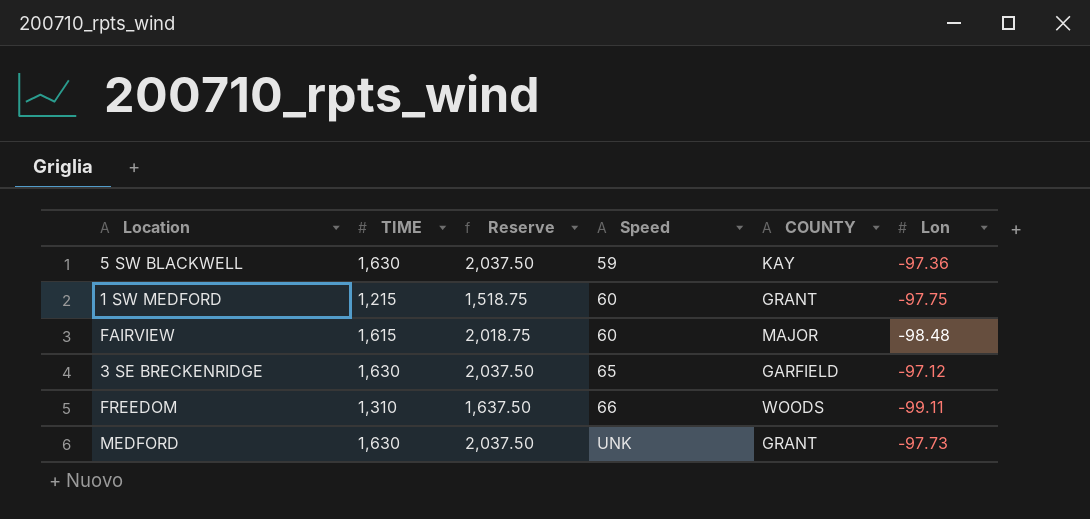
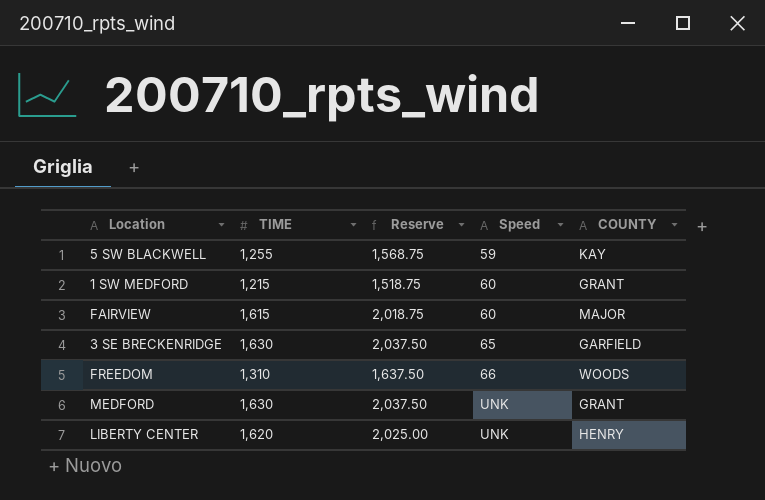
column Lon | position: 6 -> none
5 SW BLACKWELL | TIME: 1,630 -> 1,255
5 SW BLACKWELL | Reserve: 2,037.50 -> 1,568.75
row LIBERTY CENTER: none -> 1,620 | 2,025.00 | UNK | HENRY

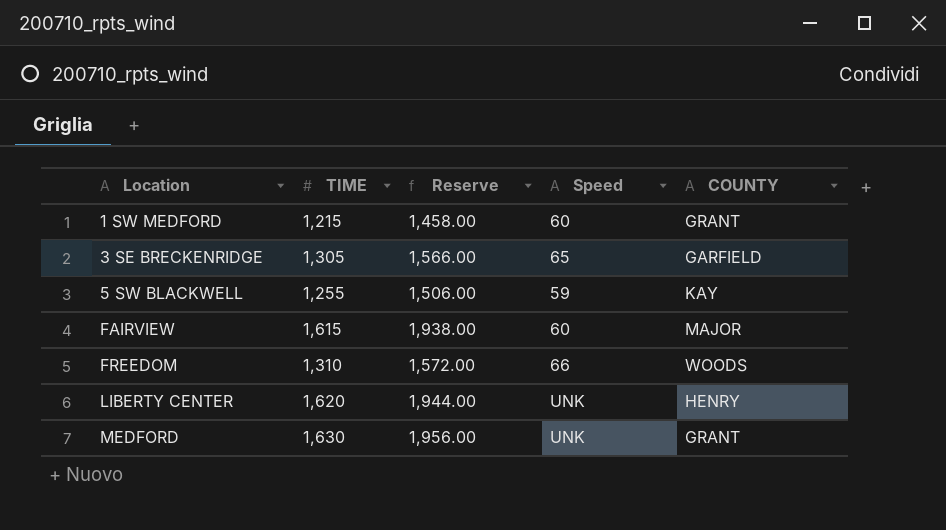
row order: Speed ascending -> Location ascending
column Reserve | formula: [TIME] * 1.25 -> [TIME] * 1.2
3 SE BRECKENRIDGE | TIME: 1,630 -> 1,305

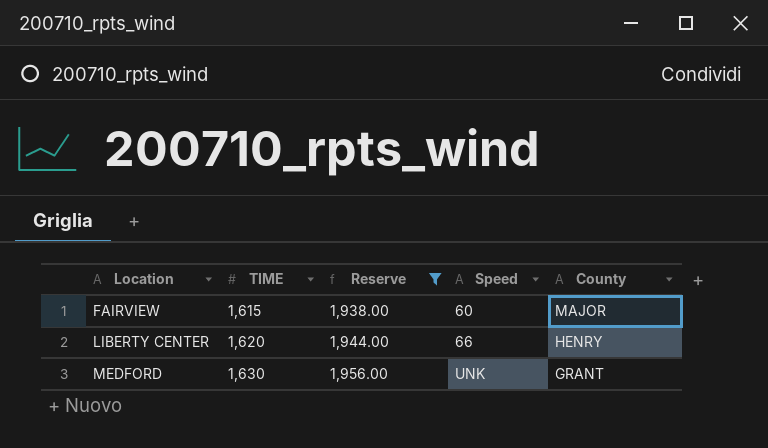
filter: none -> Reserve >= 1,938.00
column name: COUNTY -> County
LIBERTY CENTER | Speed: UNK -> 66

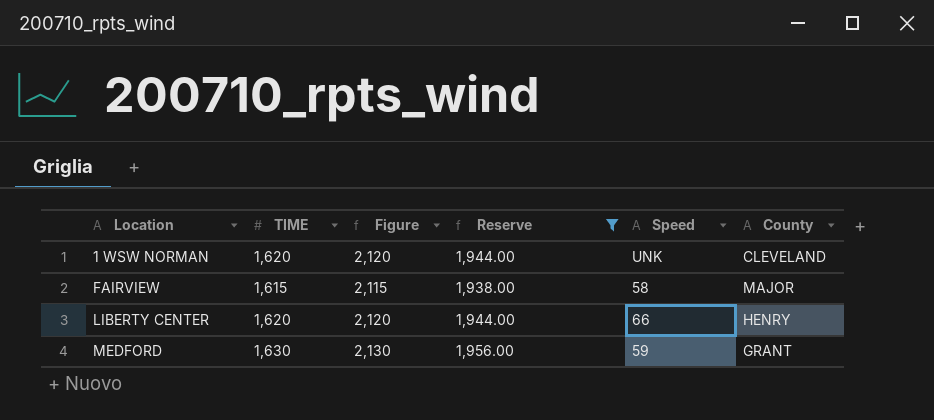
column Figure | formula: none -> [TIME] + 500
row 1 WSW NORMAN: none -> 1,620 | 2,120 | 1,944.00 | UNK | CLEVELAND
FAIRVIEW | Speed: 60 -> 58
MEDFORD | Speed: UNK -> 59

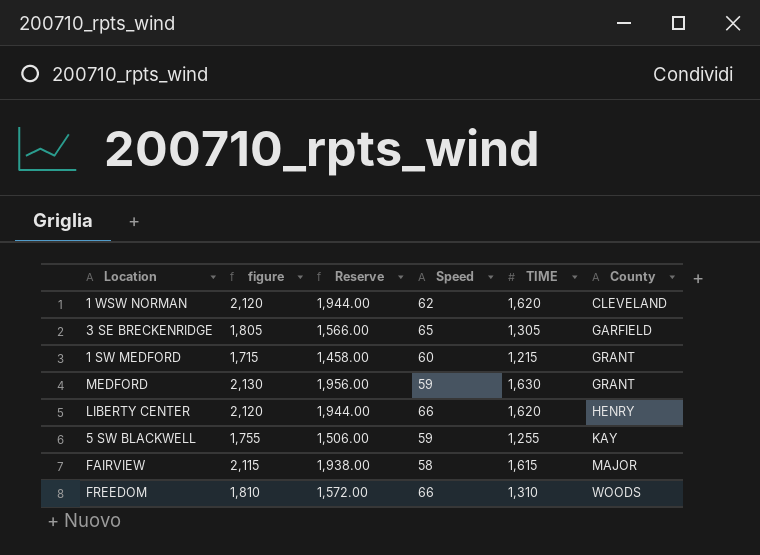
filter: Reserve >= 1,938.00 -> none
row order: Location ascending -> County ascending
column name: Figure -> figure
column TIME | position: 2 -> 5
1 WSW NORMAN | Speed: UNK -> 62

